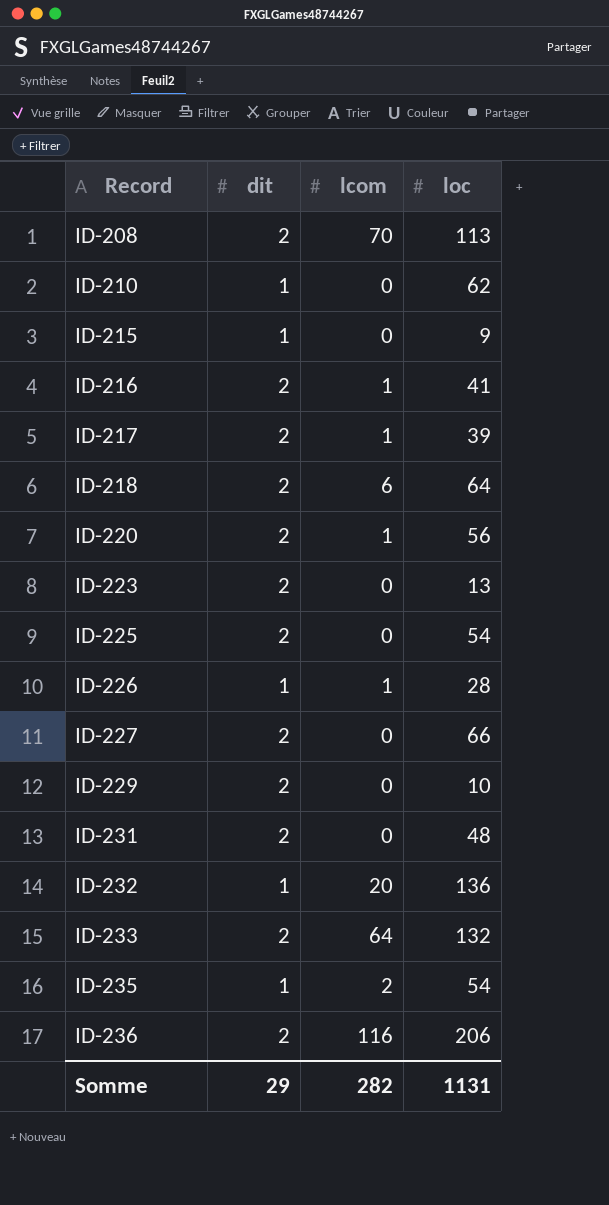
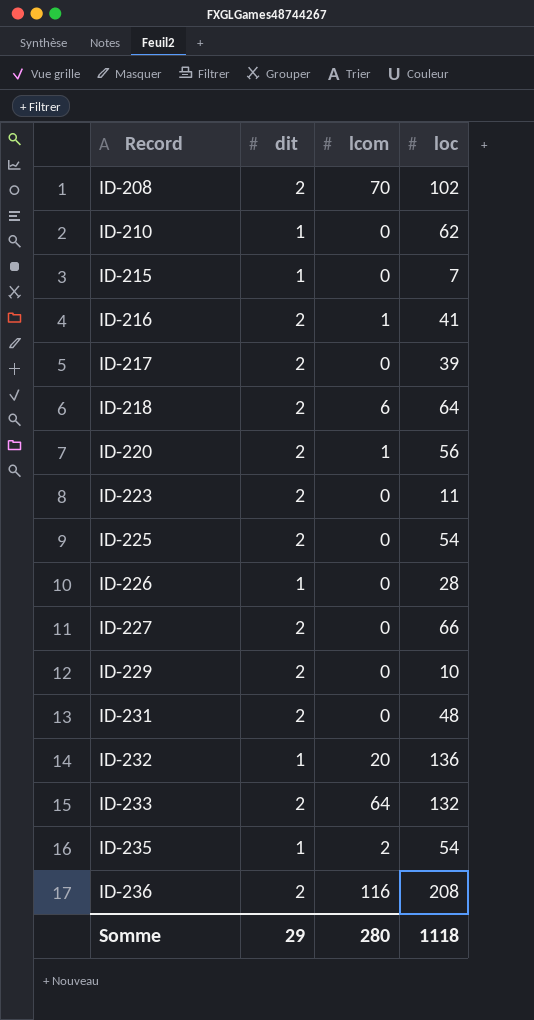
ID-208 | loc: 113 -> 102
ID-215 | loc: 9 -> 7
ID-217 | lcom: 1 -> 0
ID-223 | loc: 13 -> 11
ID-226 | lcom: 1 -> 0
ID-236 | loc: 206 -> 208
Somme | lcom: 282 -> 280
Somme | loc: 1131 -> 1118

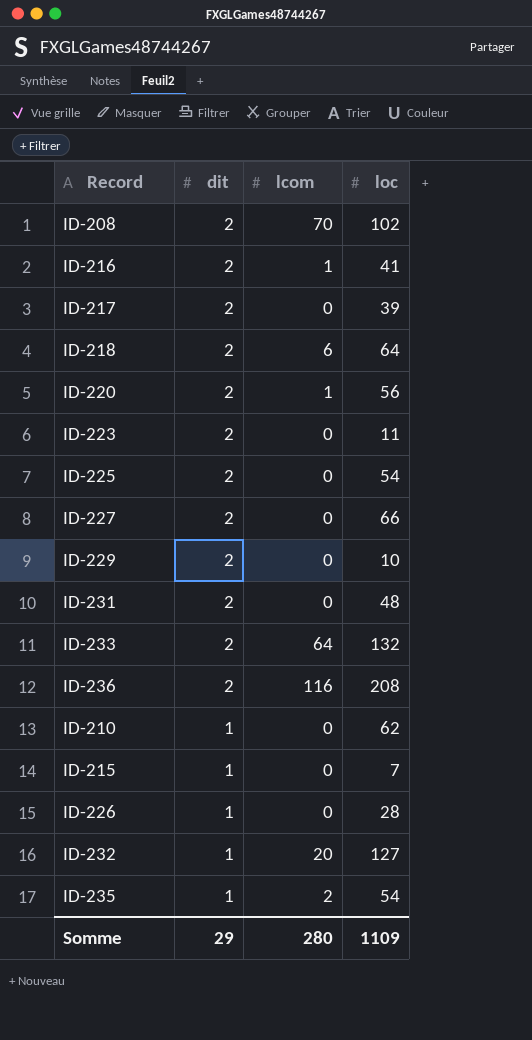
row order: Record ascending -> dit descending
ID-232 | loc: 136 -> 127
Somme | loc: 1118 -> 1109

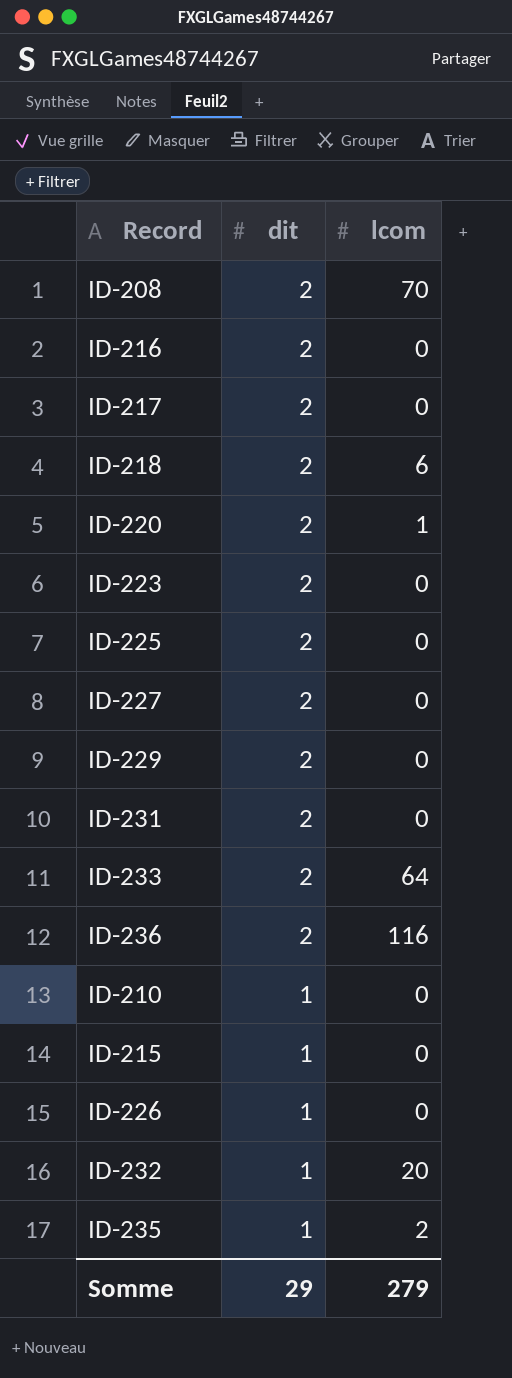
column loc | position: 4 -> none
ID-216 | lcom: 1 -> 0
Somme | lcom: 280 -> 279

